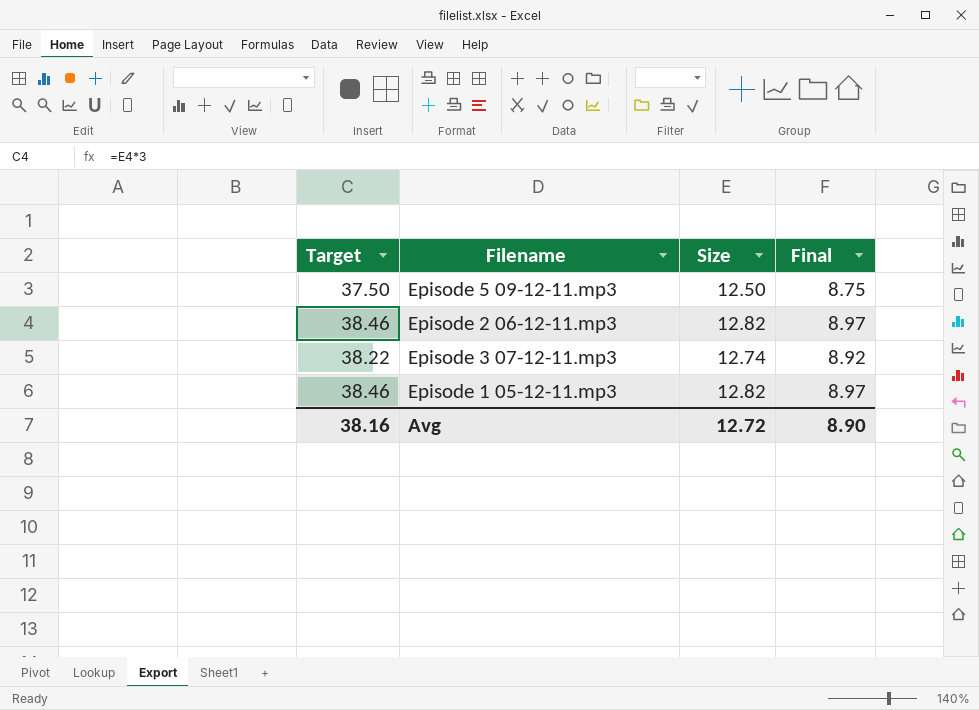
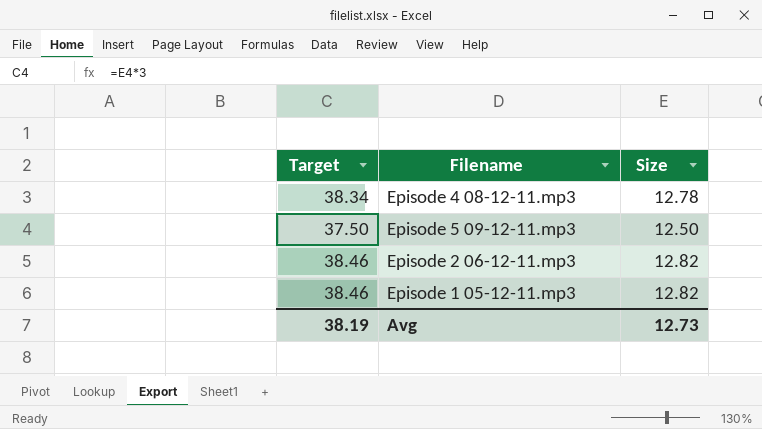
column Final | formula: [Size] * 0.7 -> none
row Episode 3 07-12-11.mp3: 38.22 | 12.74 | 8.92 -> none
row Episode 4 08-12-11.mp3: none -> 38.34 | 12.78
Avg | Target: 38.16 -> 38.19
Avg | Size: 12.72 -> 12.73

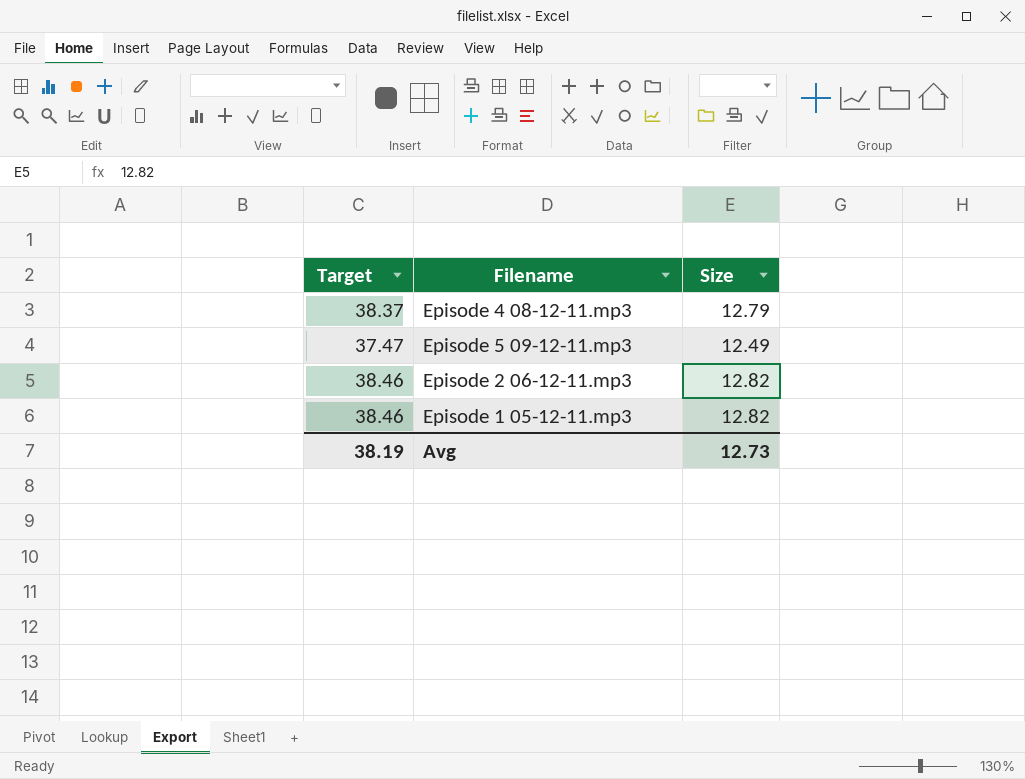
Episode 4 08-12-11.mp3 | Target: 38.34 -> 38.37
Episode 4 08-12-11.mp3 | Size: 12.78 -> 12.79
Episode 5 09-12-11.mp3 | Target: 37.50 -> 37.47
Episode 5 09-12-11.mp3 | Size: 12.50 -> 12.49

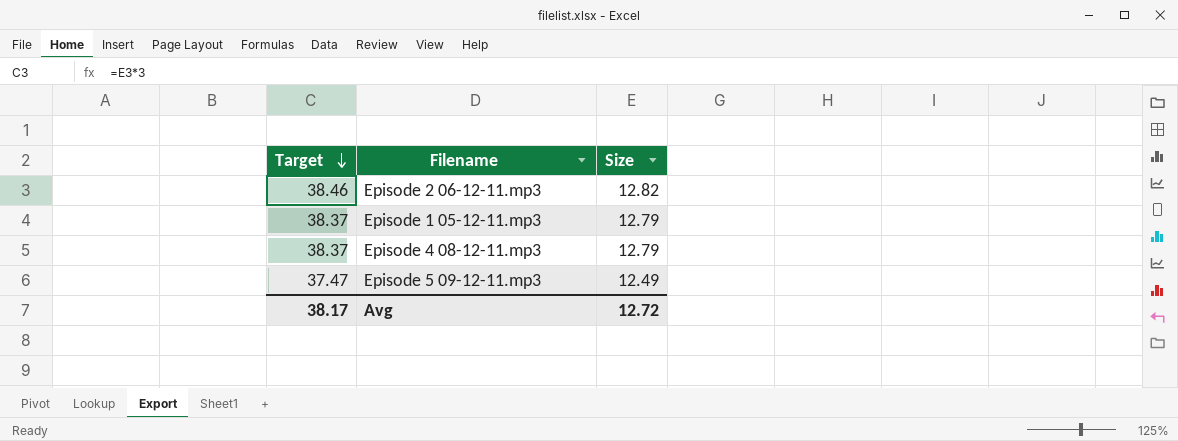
row order: none -> Target descending
Episode 1 05-12-11.mp3 | Target: 38.46 -> 38.37
Episode 1 05-12-11.mp3 | Size: 12.82 -> 12.79
Avg | Target: 38.19 -> 38.17
Avg | Size: 12.73 -> 12.72

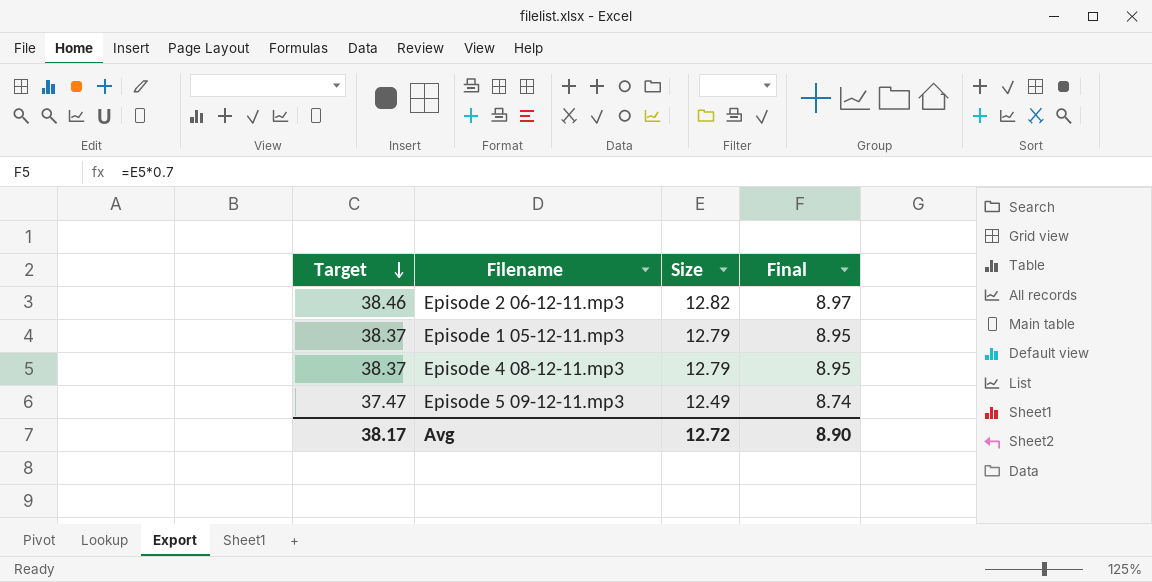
column Final | formula: none -> [Size] * 0.7

